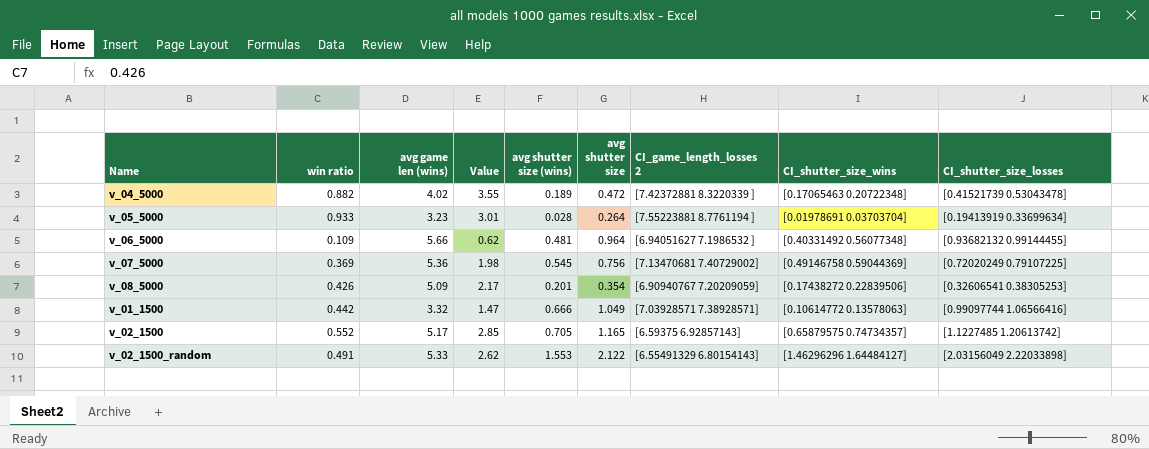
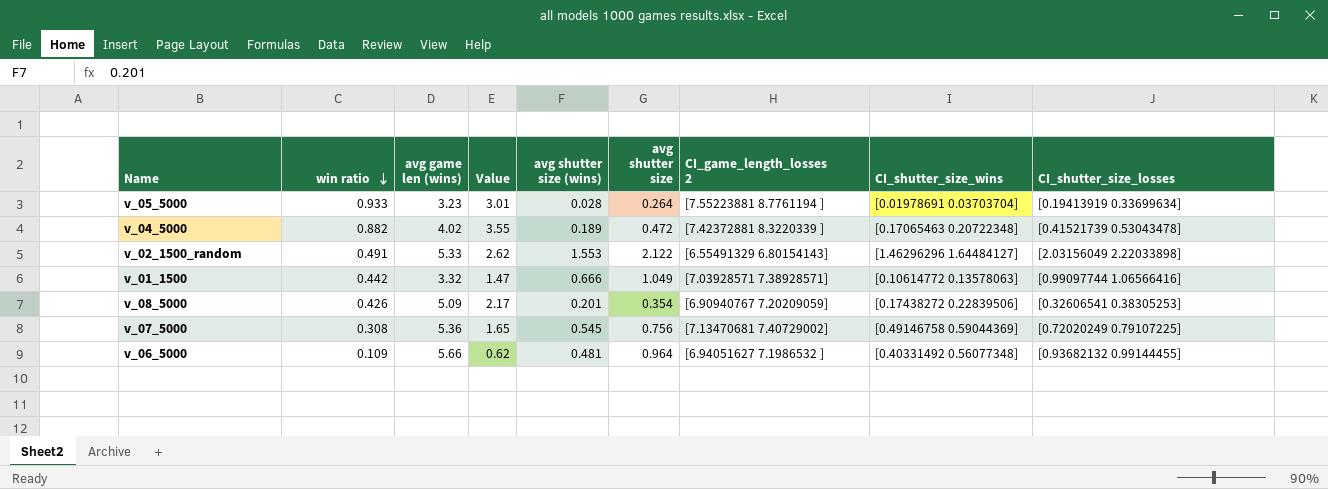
row order: none -> win ratio descending
row v_02_1500: 0.552 | 5.17 | 2.85 | 0.705 | 1.165 | [6.59375 6.92857143] | [0.65879575 0.74734357] | [1.1227485 1.20613742] -> none
v_07_5000 | win ratio: 0.369 -> 0.308
v_07_5000 | Value: 1.98 -> 1.65

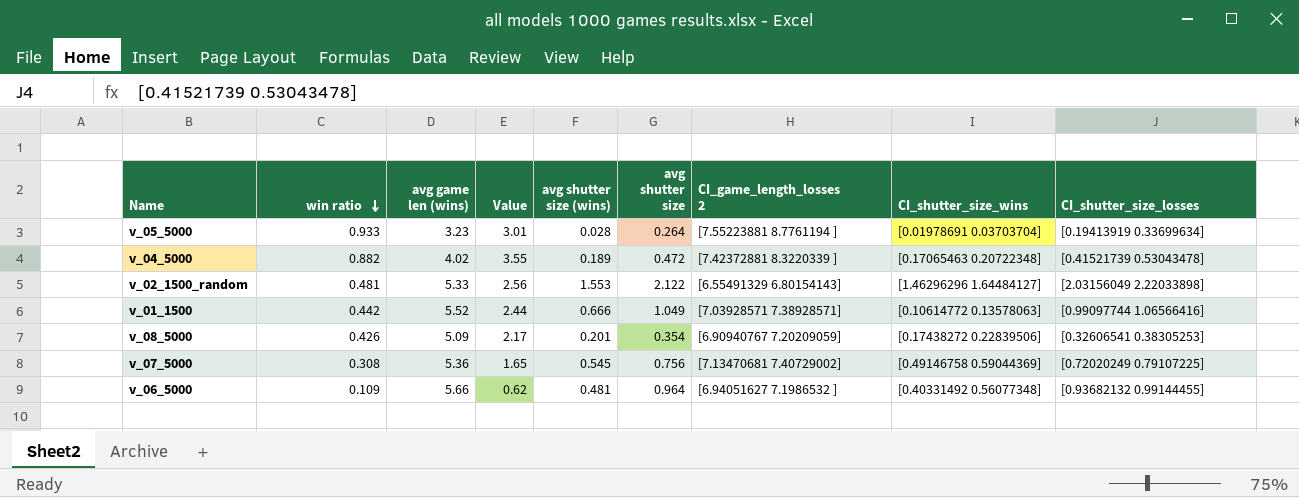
v_02_1500_random | win ratio: 0.491 -> 0.481
v_02_1500_random | Value: 2.62 -> 2.56
v_01_1500 | avg game len (wins): 3.32 -> 5.52
v_01_1500 | Value: 1.47 -> 2.44

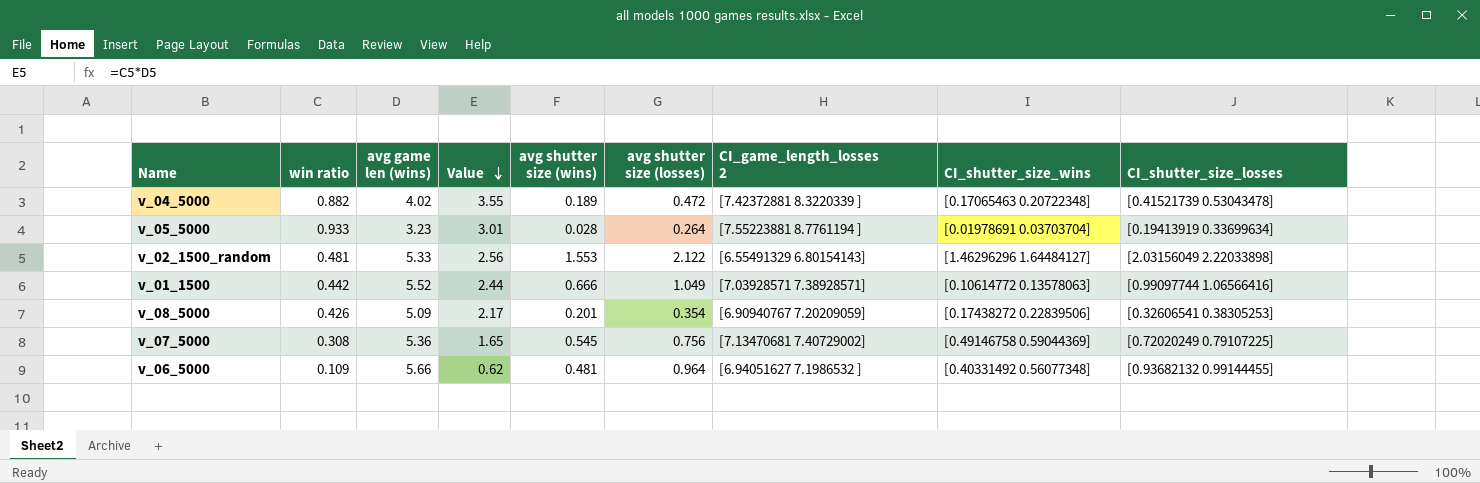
row order: win ratio descending -> Value descending
column name: avg shutter size -> avg shutter size (losses)

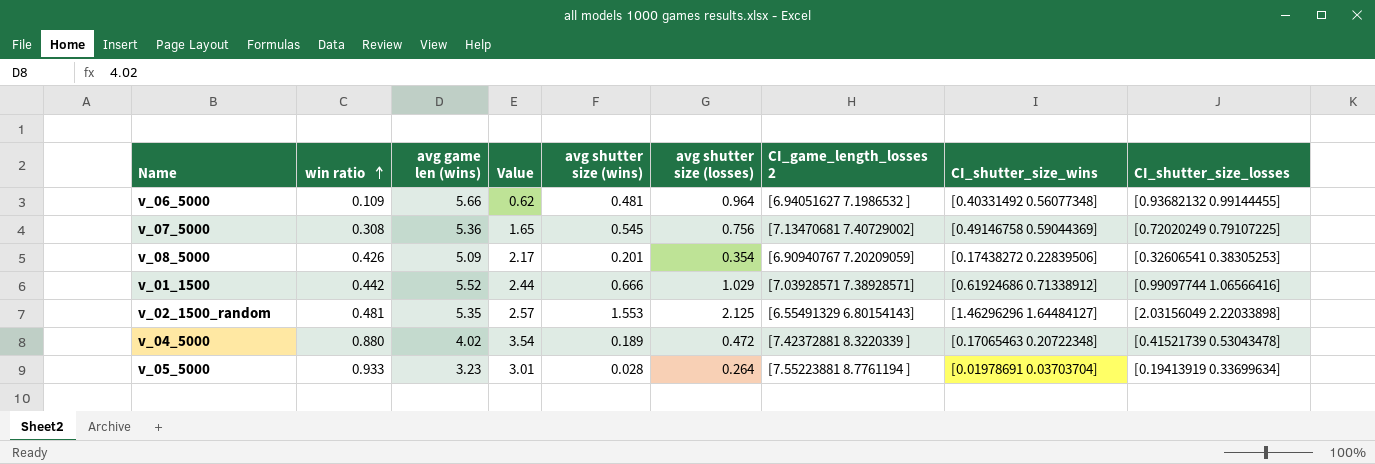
row order: Value descending -> win ratio ascending
v_01_1500 | avg shutter size (losses): 1.049 -> 1.029
v_01_1500 | CI_shutter_size_wins: [0.10614772 0.13578063] -> [0.61924686 0.71338912]
v_02_1500_random | avg game len (wins): 5.33 -> 5.35
v_02_1500_random | Value: 2.56 -> 2.57
v_02_1500_random | avg shutter size (losses): 2.122 -> 2.125
v_04_5000 | win ratio: 0.882 -> 0.880
v_04_5000 | Value: 3.55 -> 3.54

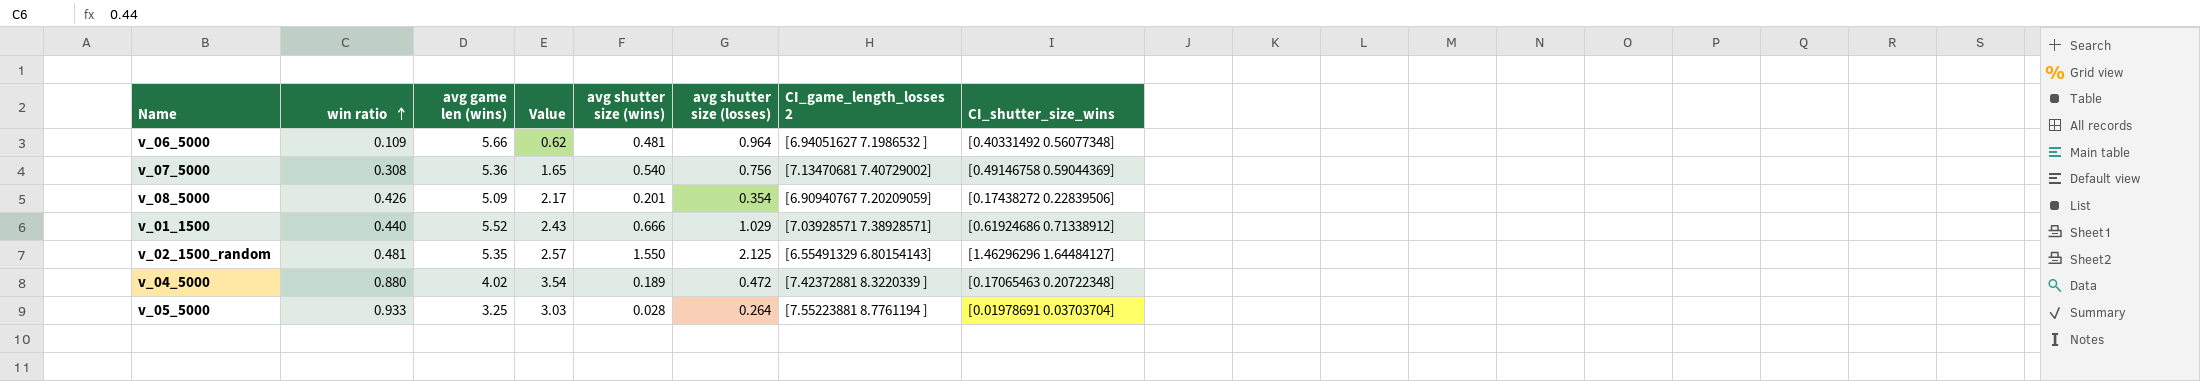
column CI_shutter_size_losses | position: 9 -> none
v_07_5000 | avg shutter size (wins): 0.545 -> 0.540
v_01_1500 | win ratio: 0.442 -> 0.440
v_01_1500 | Value: 2.44 -> 2.43
v_02_1500_random | avg shutter size (wins): 1.553 -> 1.550
v_05_5000 | avg game len (wins): 3.23 -> 3.25
v_05_5000 | Value: 3.01 -> 3.03

